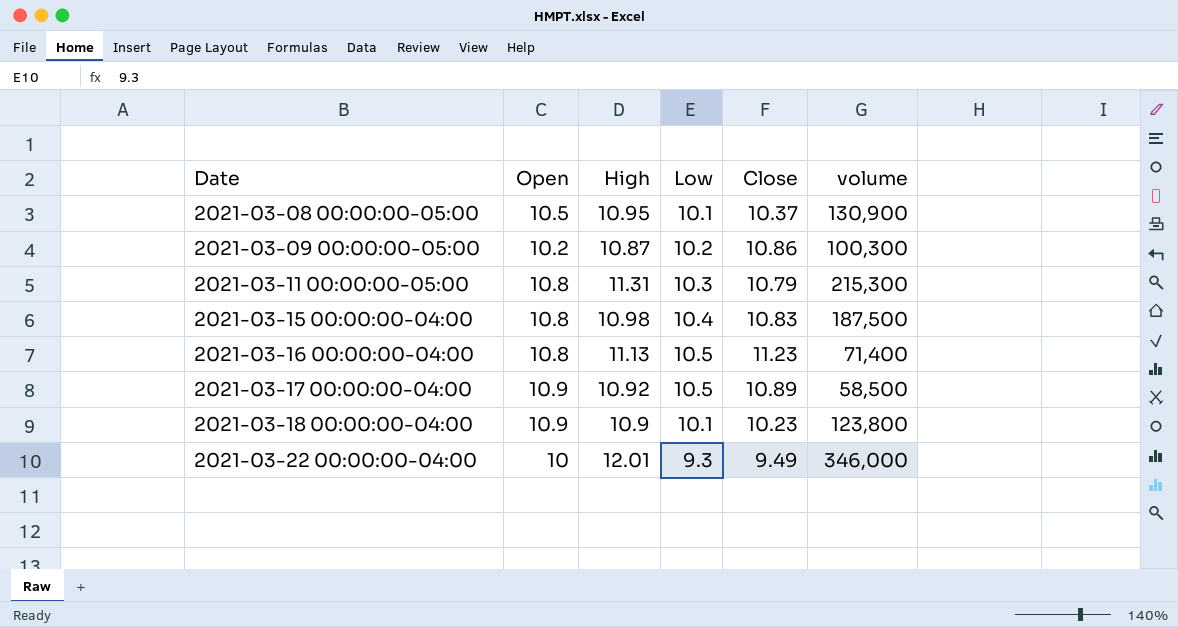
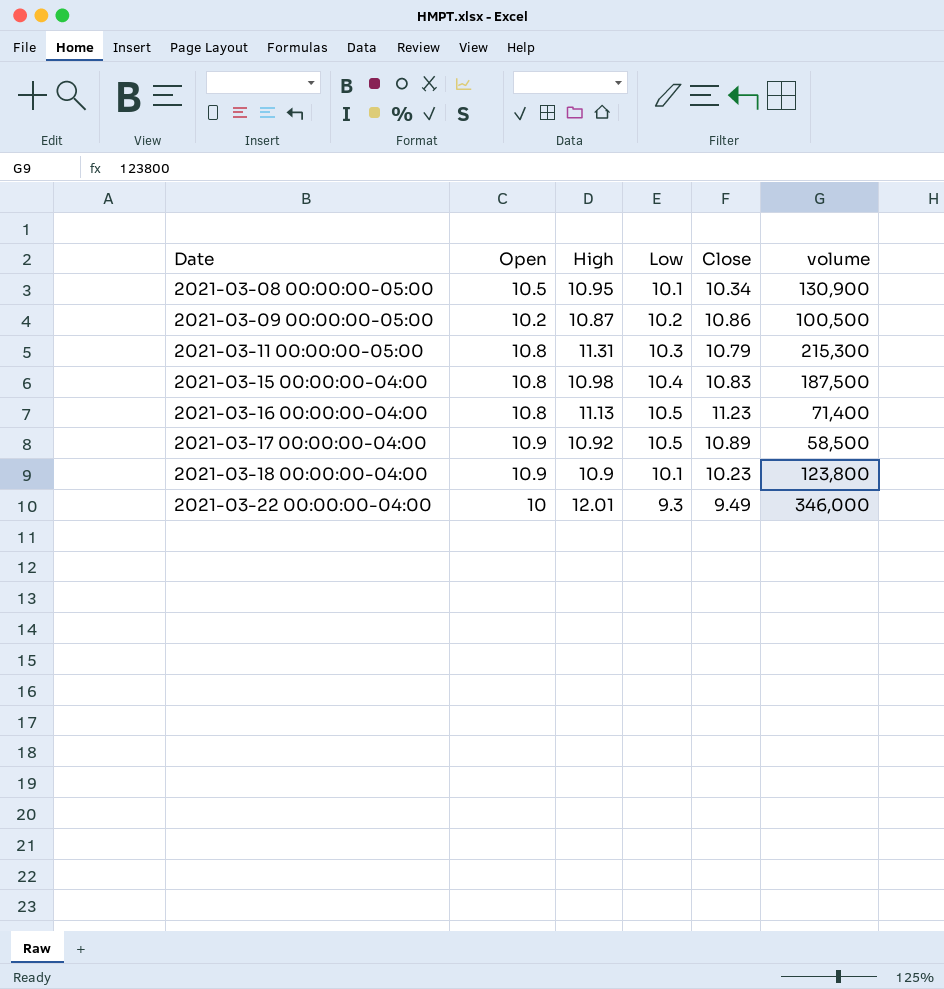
2021-03-08 00:00:00-05:00 | Close: 10.37 -> 10.34
2021-03-09 00:00:00-05:00 | volume: 100,300 -> 100,500

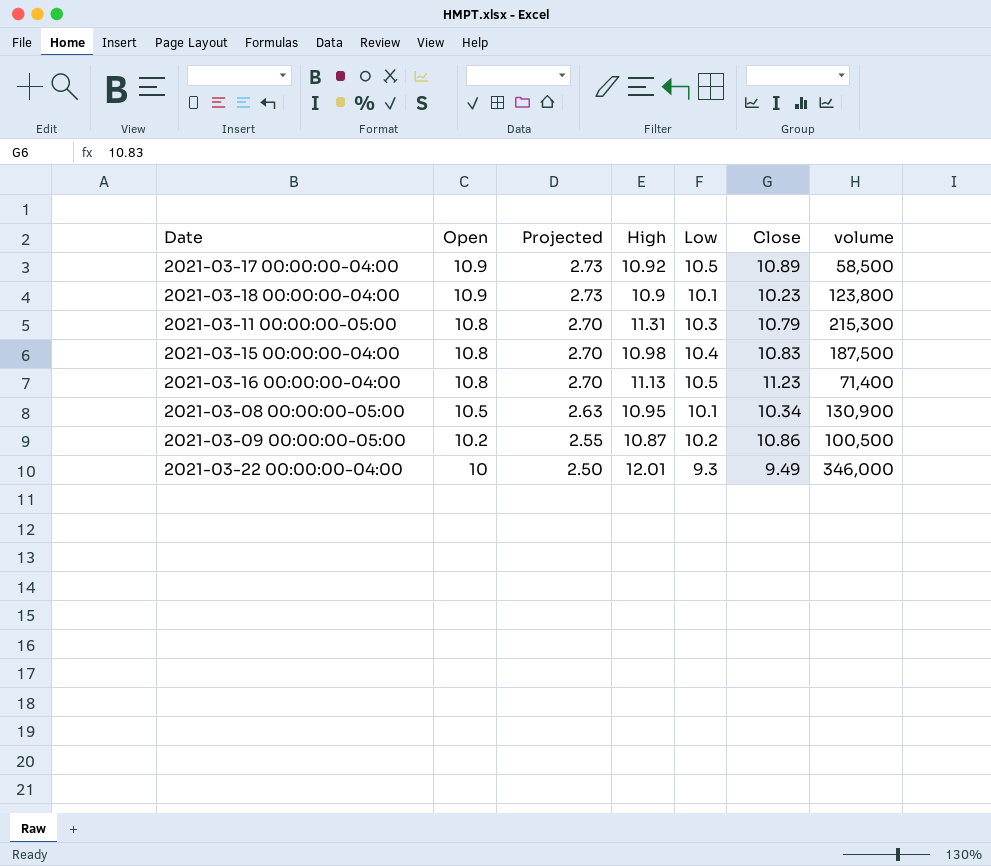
row order: Date ascending -> Open descending
column Projected | formula: none -> [Open] * 0.25

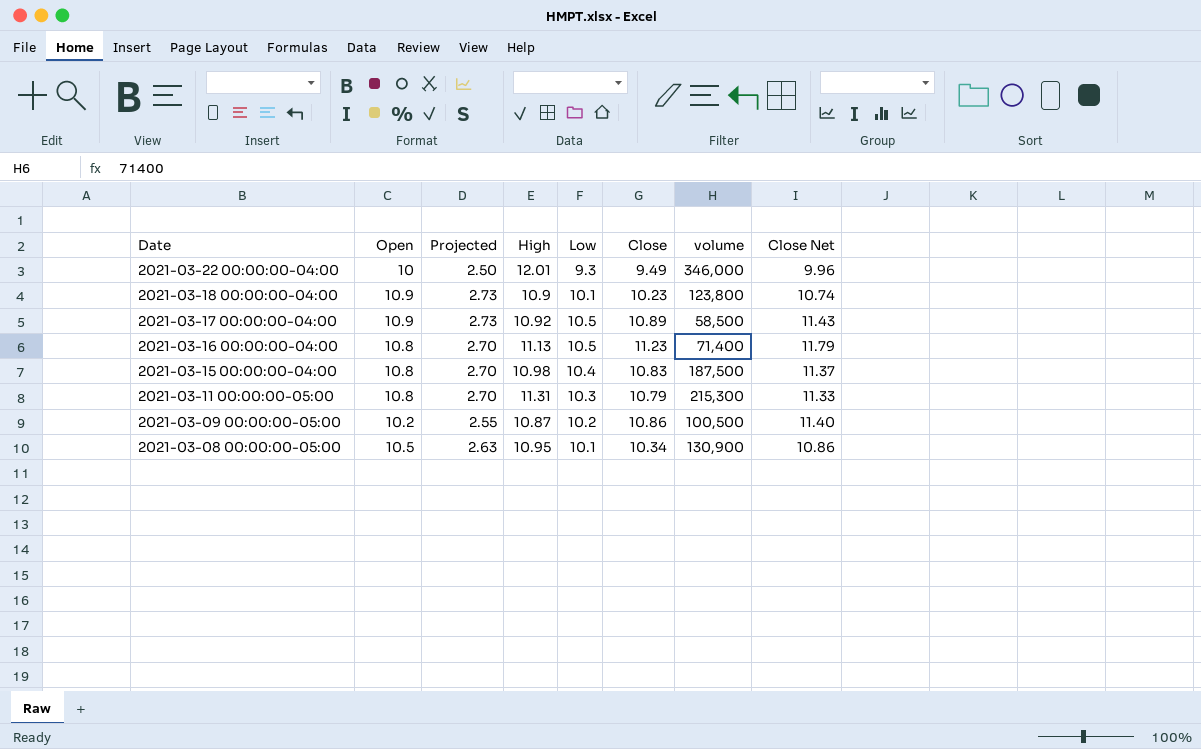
row order: Open descending -> Date descending
column Close Net | formula: none -> [Close] * 1.05

